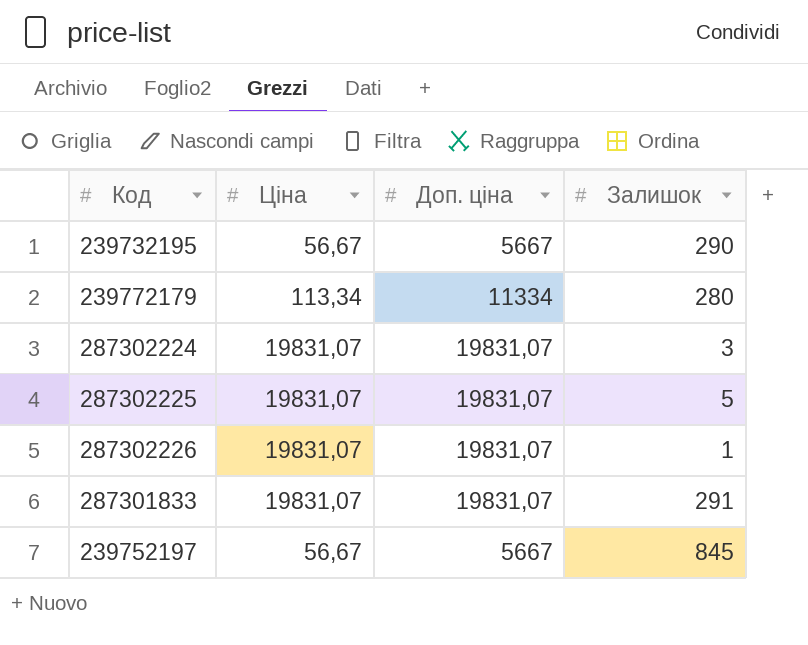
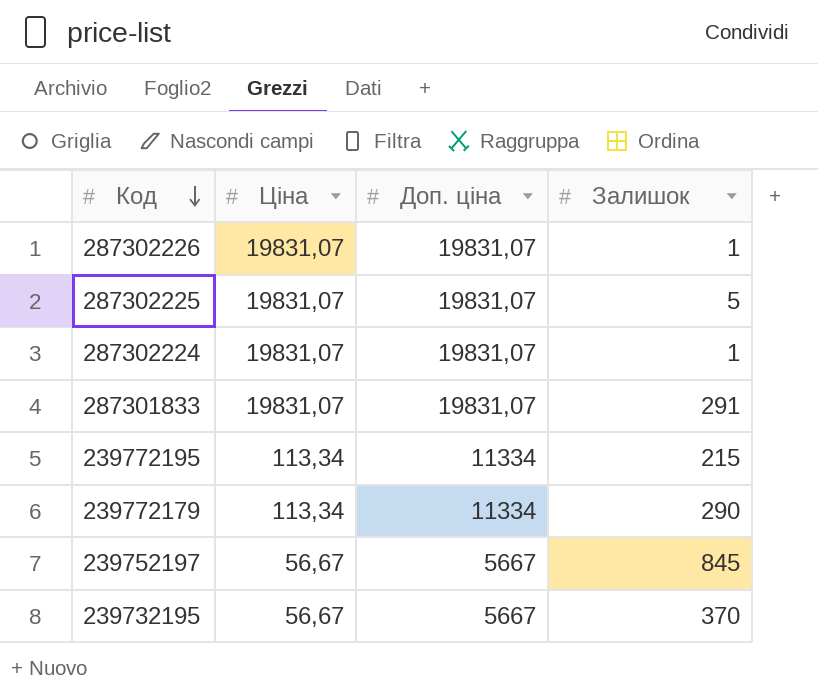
row order: none -> Код descending
287302224 | Залишок: 3 -> 1
row 239772195: none -> 113,34 | 11334 | 215
239772179 | Залишок: 280 -> 290
239732195 | Залишок: 290 -> 370

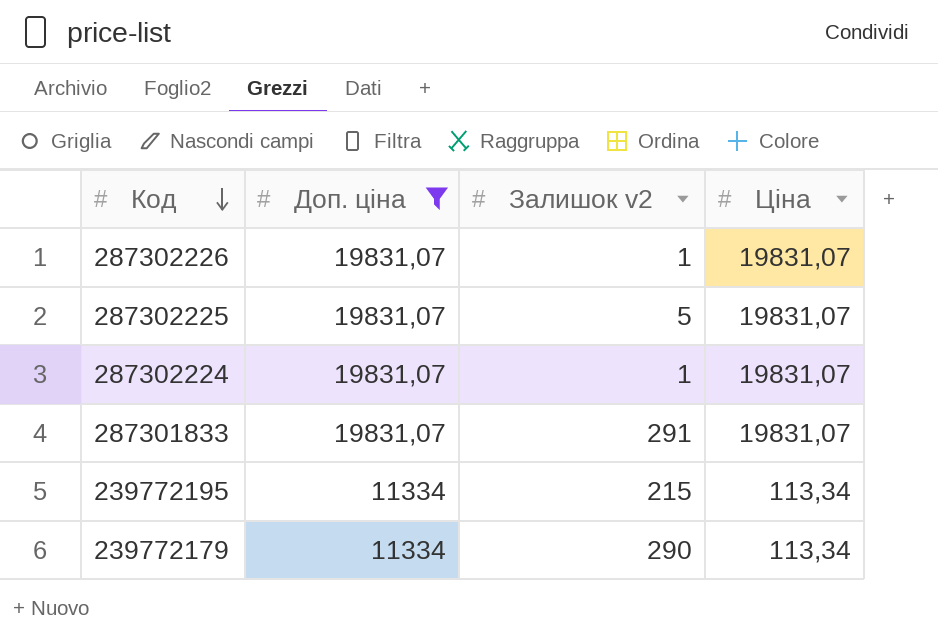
filter: none -> Доп. ціна != 5667
column name: Залишок -> Залишок v2
column Ціна | position: 2 -> 4

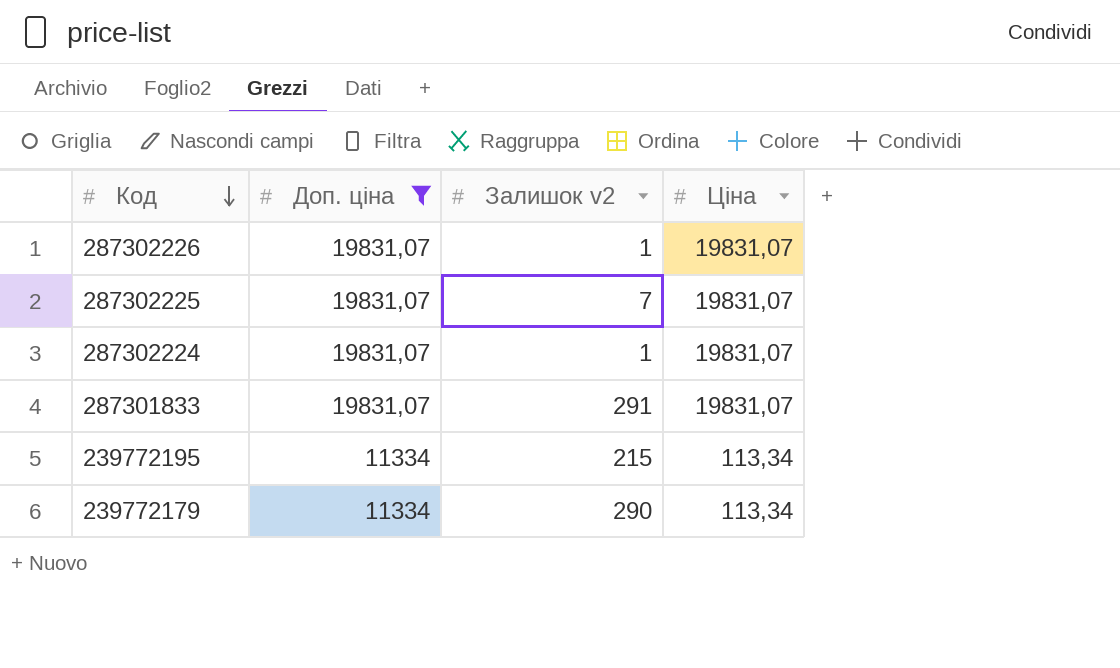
287302225 | Залишок v2: 5 -> 7

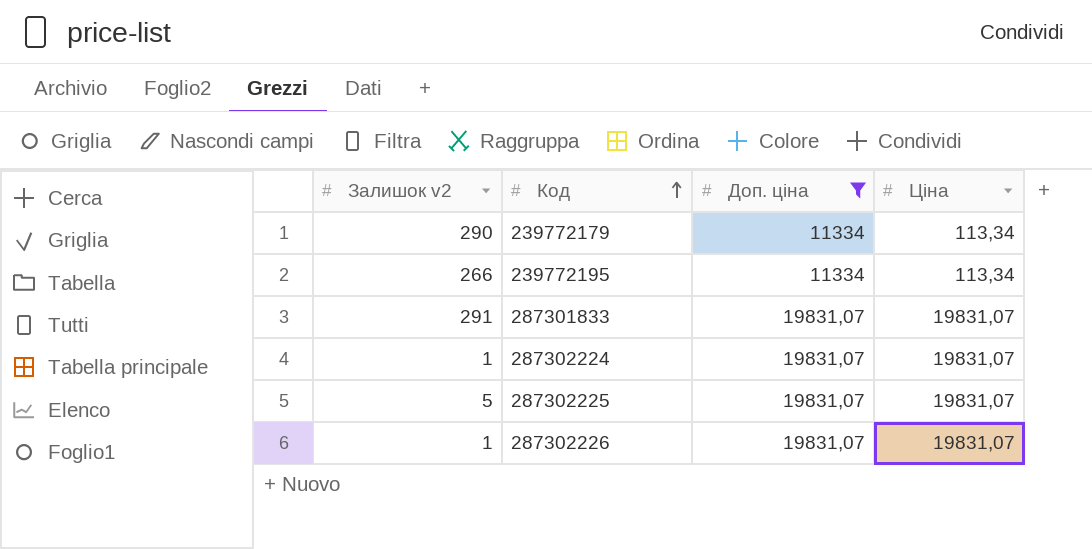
row order: Код descending -> Код ascending
column Залишок v2 | position: 3 -> 1
239772195 | Залишок v2: 215 -> 266
287302225 | Залишок v2: 7 -> 5

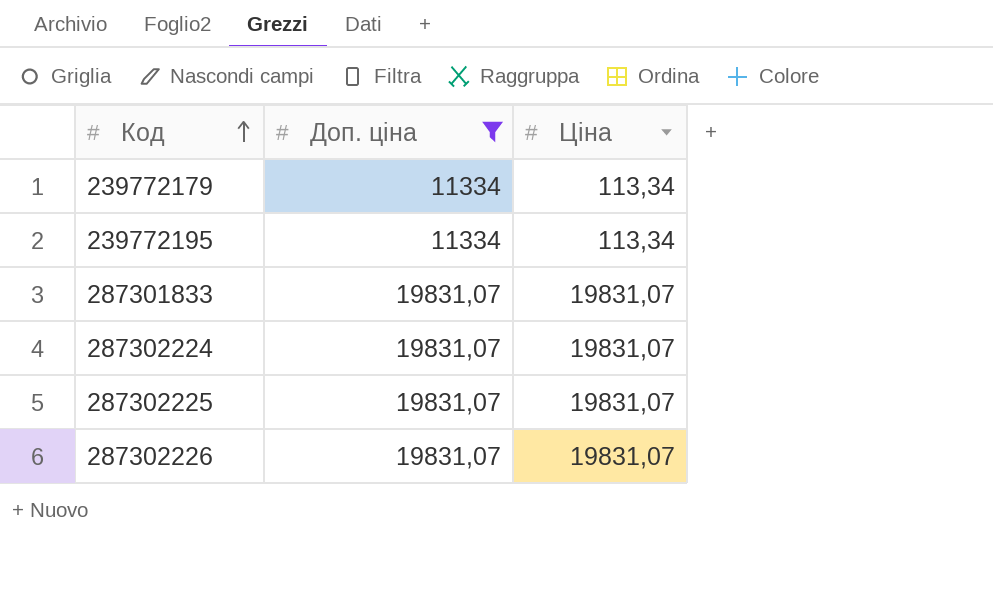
column Залишок v2 | position: 1 -> none

